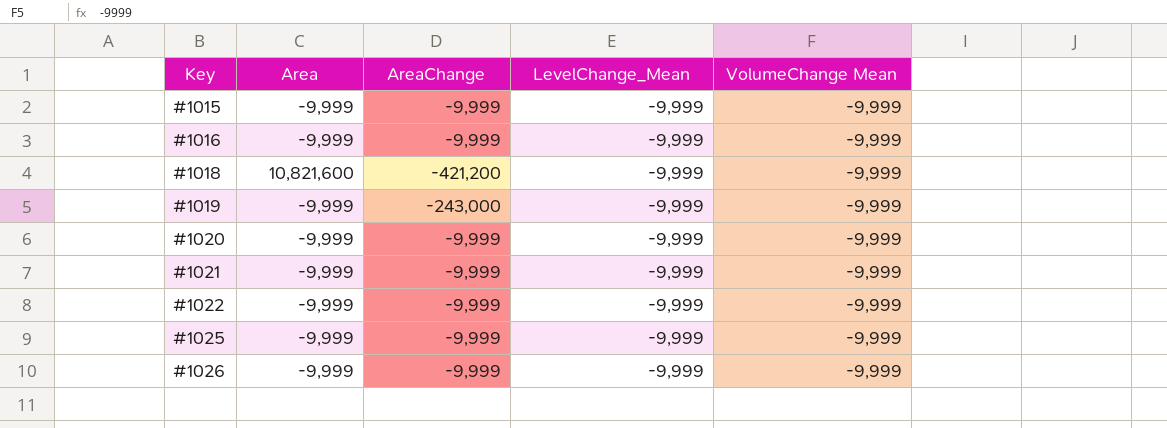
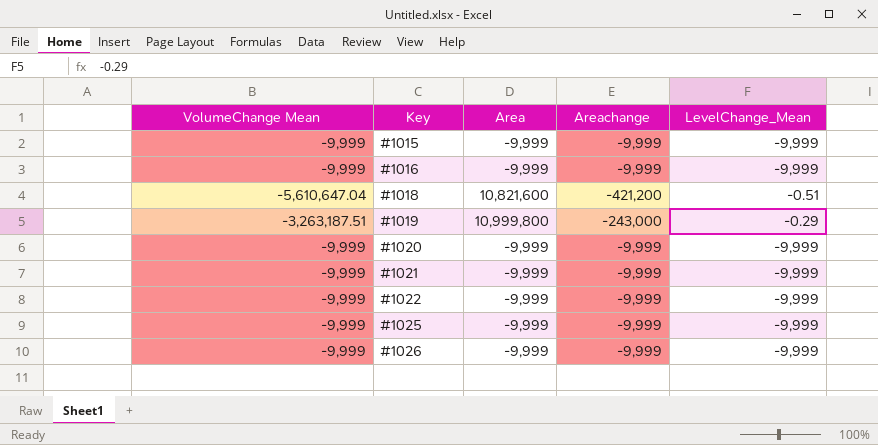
column VolumeChange Mean | position: 5 -> 1
column name: AreaChange -> Areachange
#1018 | VolumeChange Mean: -9,999 -> -5,610,647.04
#1018 | LevelChange_Mean: -9,999 -> -0.51
#1019 | VolumeChange Mean: -9,999 -> -3,263,187.51
#1019 | Area: -9,999 -> 10,999,800
#1019 | LevelChange_Mean: -9,999 -> -0.29

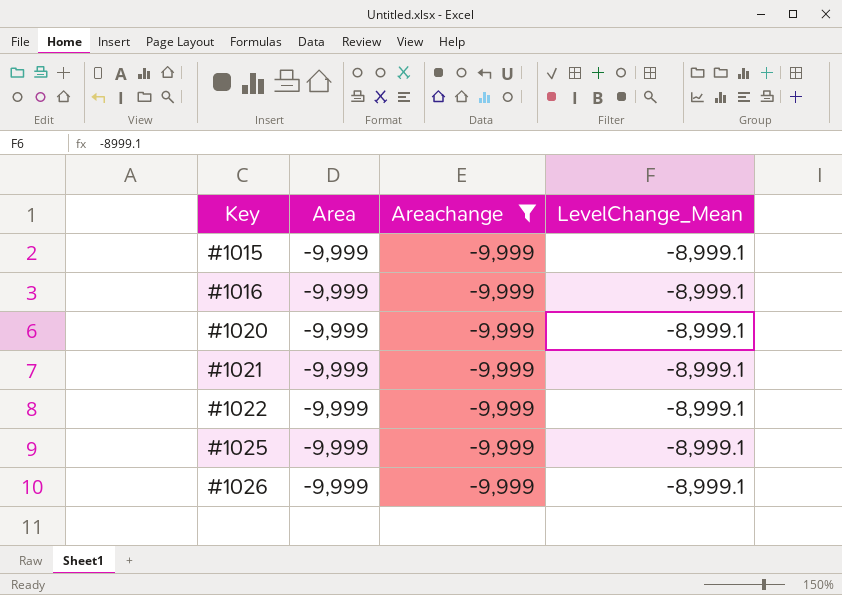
filter: none -> Areachange = -9,999
column VolumeChange Mean | position: 1 -> none
#1015 | LevelChange_Mean: -9,999 -> -8,999.1
#1016 | LevelChange_Mean: -9,999 -> -8,999.1
#1020 | LevelChange_Mean: -9,999 -> -8,999.1
#1021 | LevelChange_Mean: -9,999 -> -8,999.1
#1022 | LevelChange_Mean: -9,999 -> -8,999.1
#1025 | LevelChange_Mean: -9,999 -> -8,999.1
#1026 | LevelChange_Mean: -9,999 -> -8,999.1

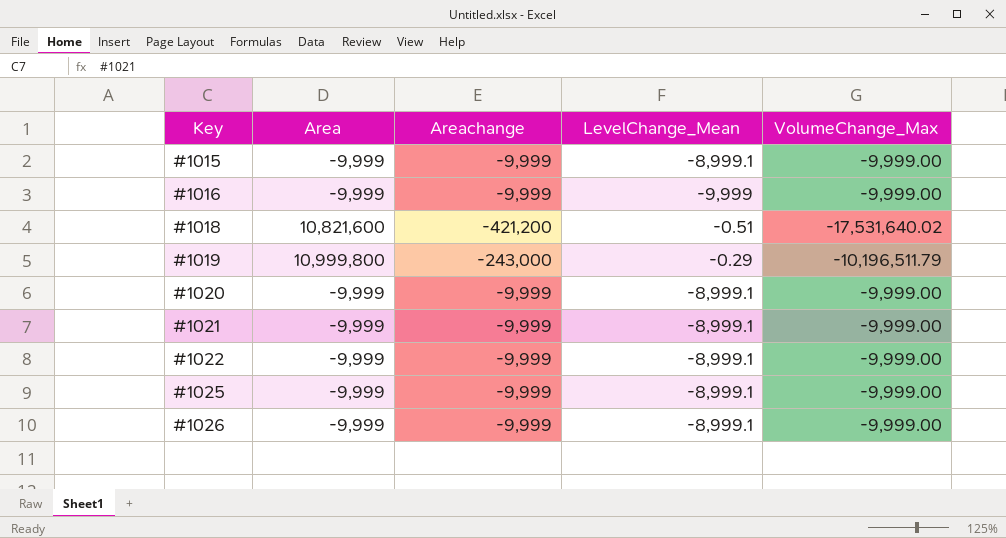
filter: Areachange = -9,999 -> none
column VolumeChange_Max | position: none -> 5
#1016 | LevelChange_Mean: -8,999.1 -> -9,999

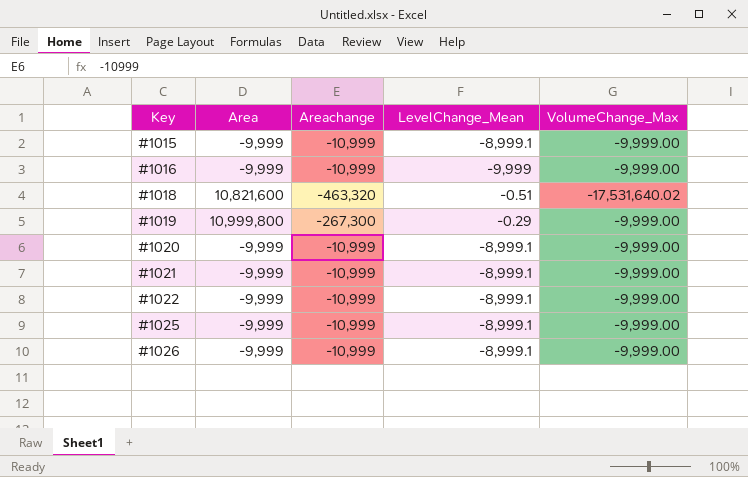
#1015 | Areachange: -9,999 -> -10,999
#1016 | Areachange: -9,999 -> -10,999
#1018 | Areachange: -421,200 -> -463,320
#1019 | Areachange: -243,000 -> -267,300
#1019 | VolumeChange_Max: -10,196,511.79 -> -9,999.00
#1020 | Areachange: -9,999 -> -10,999
#1021 | Areachange: -9,999 -> -10,999
#1022 | Areachange: -9,999 -> -10,999
#1025 | Areachange: -9,999 -> -10,999
#1026 | Areachange: -9,999 -> -10,999

